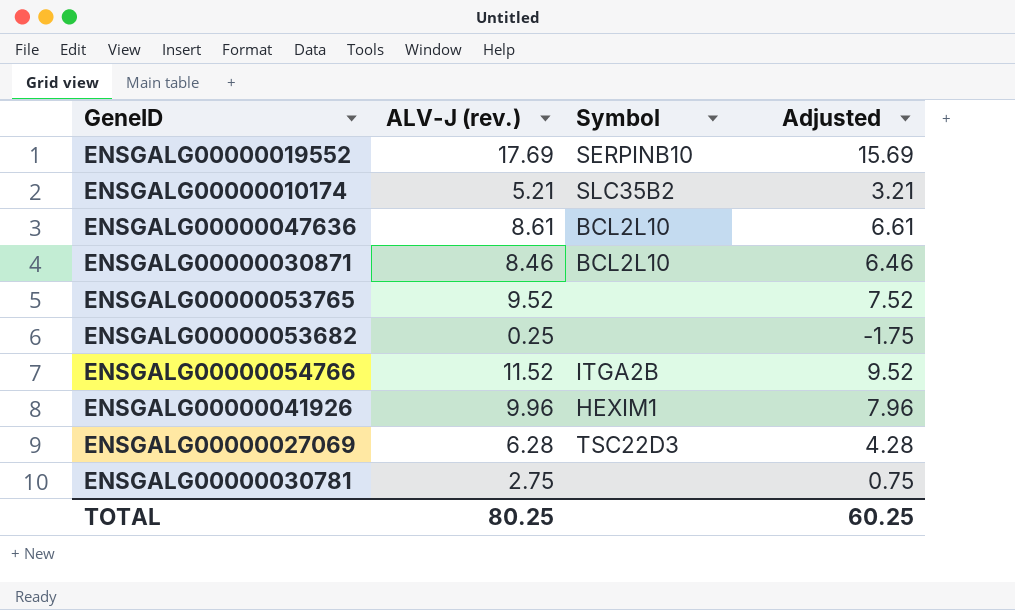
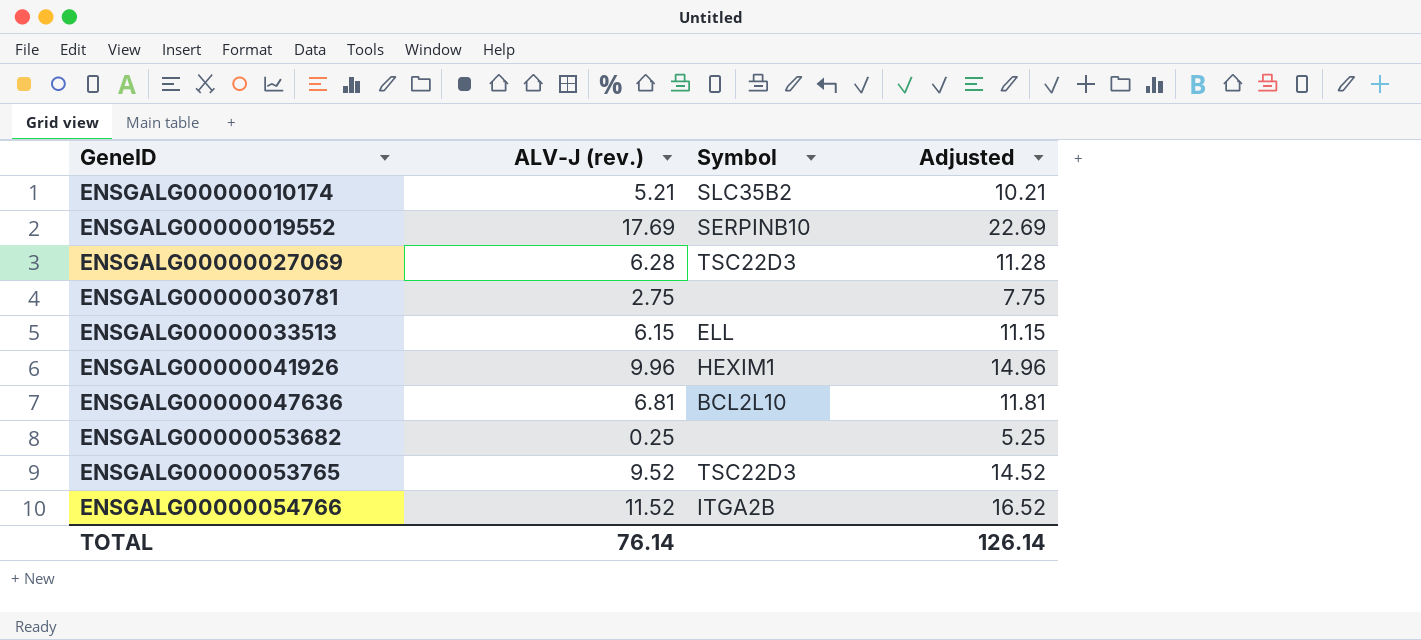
row order: none -> GeneID ascending
column Adjusted | formula: [ALV-J (rev.)] - 2 -> [ALV-J (rev.)] + 5
row ENSGALG00000030871: 8.46 | BCL2L10 | 6.46 -> none
row ENSGALG00000033513: none -> 6.15 | ELL | 11.15
ENSGALG00000047636 | ALV-J (rev.): 8.61 -> 6.81
ENSGALG00000053765 | Symbol: none -> TSC22D3
TOTAL | ALV-J (rev.): 80.25 -> 76.14
TOTAL | Adjusted: 60.25 -> 126.14

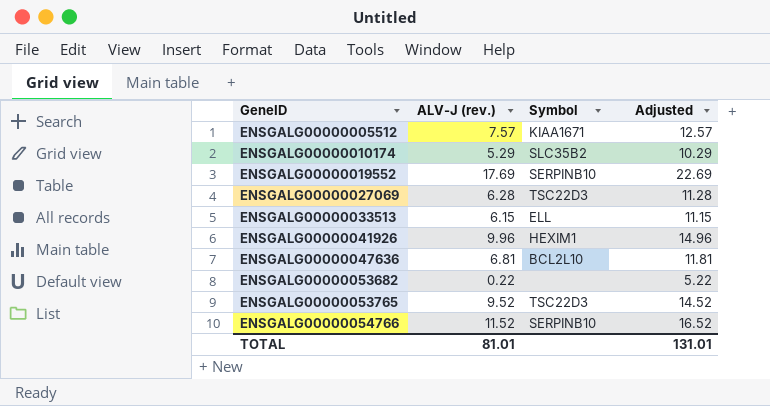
row ENSGALG00000030781: 2.75 | none | 7.75 -> none
row ENSGALG00000005512: none -> 7.57 | KIAA1671 | 12.57
ENSGALG00000010174 | ALV-J (rev.): 5.21 -> 5.29
ENSGALG00000010174 | Adjusted: 10.21 -> 10.29
ENSGALG00000053682 | ALV-J (rev.): 0.25 -> 0.22
ENSGALG00000053682 | Adjusted: 5.25 -> 5.22
ENSGALG00000054766 | Symbol: ITGA2B -> SERPINB10
TOTAL | ALV-J (rev.): 76.14 -> 81.01
TOTAL | Adjusted: 126.14 -> 131.01

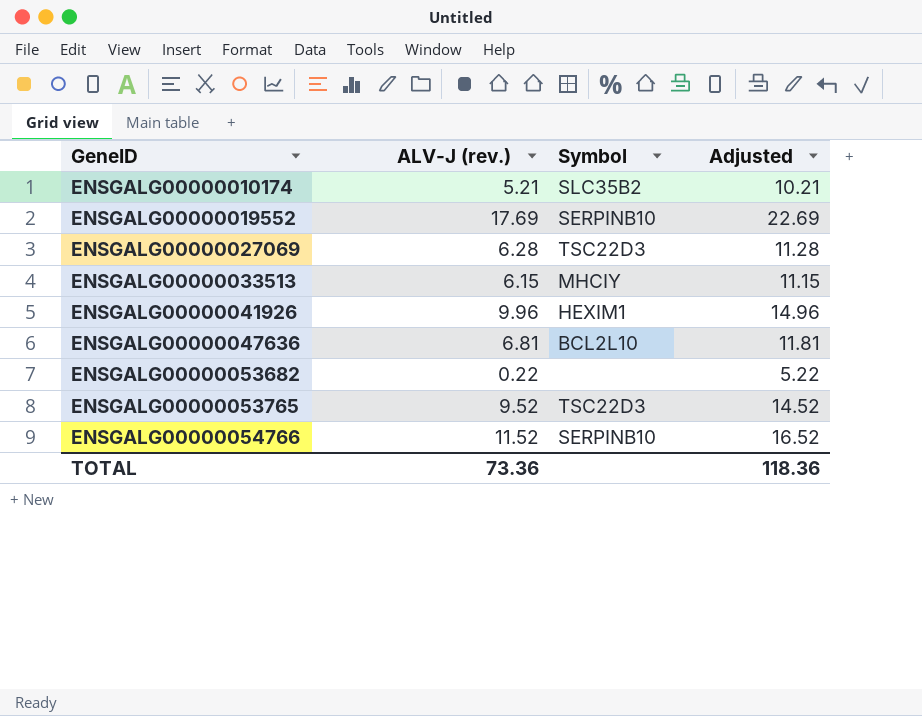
row ENSGALG00000005512: 7.57 | KIAA1671 | 12.57 -> none
ENSGALG00000010174 | ALV-J (rev.): 5.29 -> 5.21
ENSGALG00000010174 | Adjusted: 10.29 -> 10.21
ENSGALG00000033513 | Symbol: ELL -> MHCIY
TOTAL | ALV-J (rev.): 81.01 -> 73.36
TOTAL | Adjusted: 131.01 -> 118.36

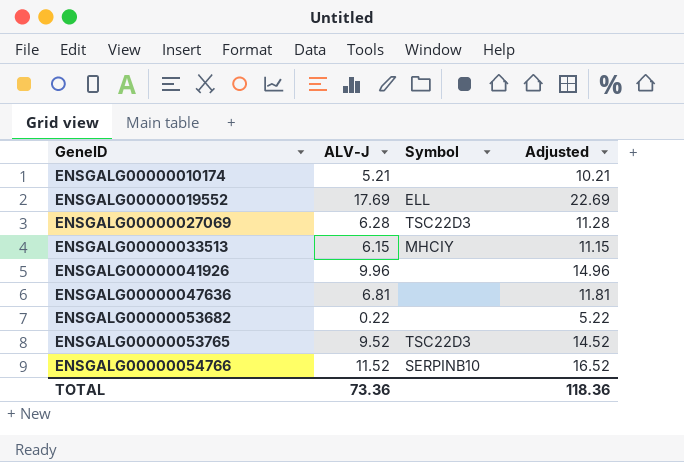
column name: ALV-J (rev.) -> ALV-J
ENSGALG00000010174 | Symbol: SLC35B2 -> none
ENSGALG00000019552 | Symbol: SERPINB10 -> ELL
ENSGALG00000041926 | Symbol: HEXIM1 -> none
ENSGALG00000047636 | Symbol: BCL2L10 -> none

